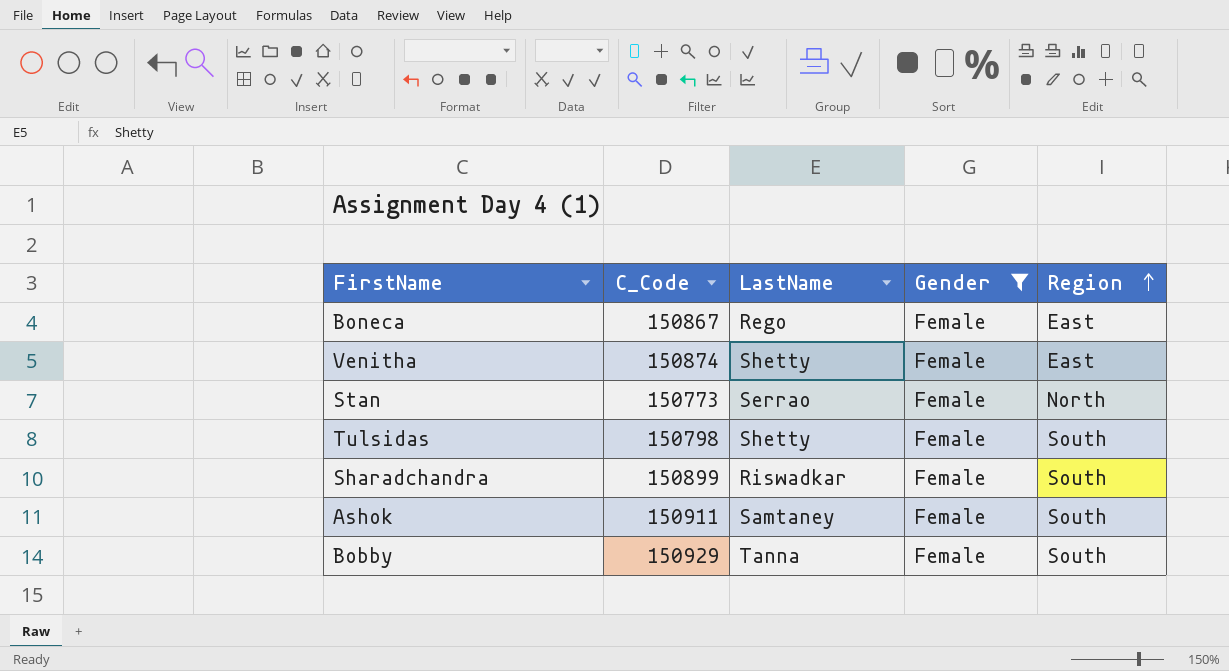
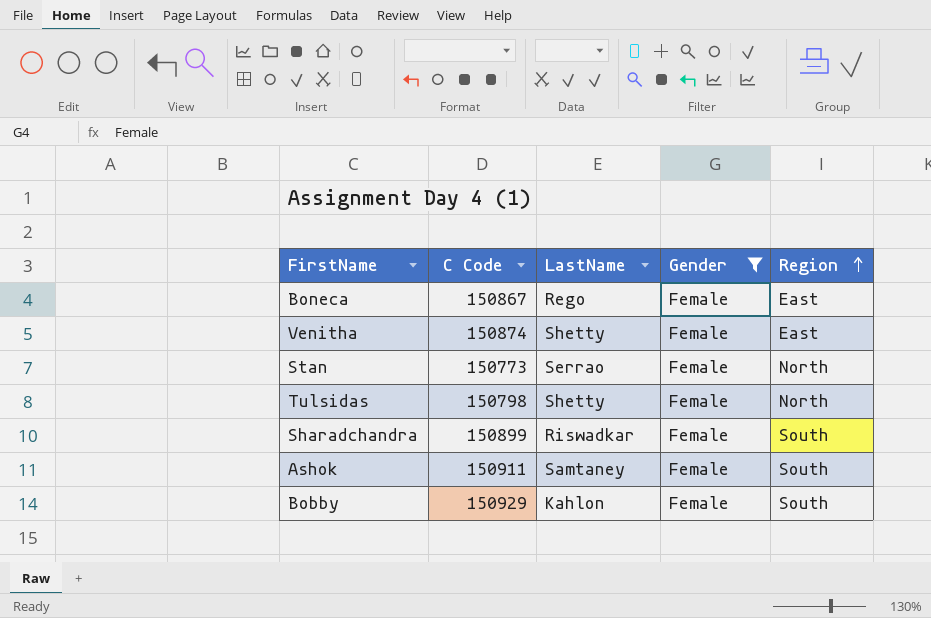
column name: C_Code -> C Code
Tulsidas | Region: South -> North
Bobby | LastName: Tanna -> Kahlon

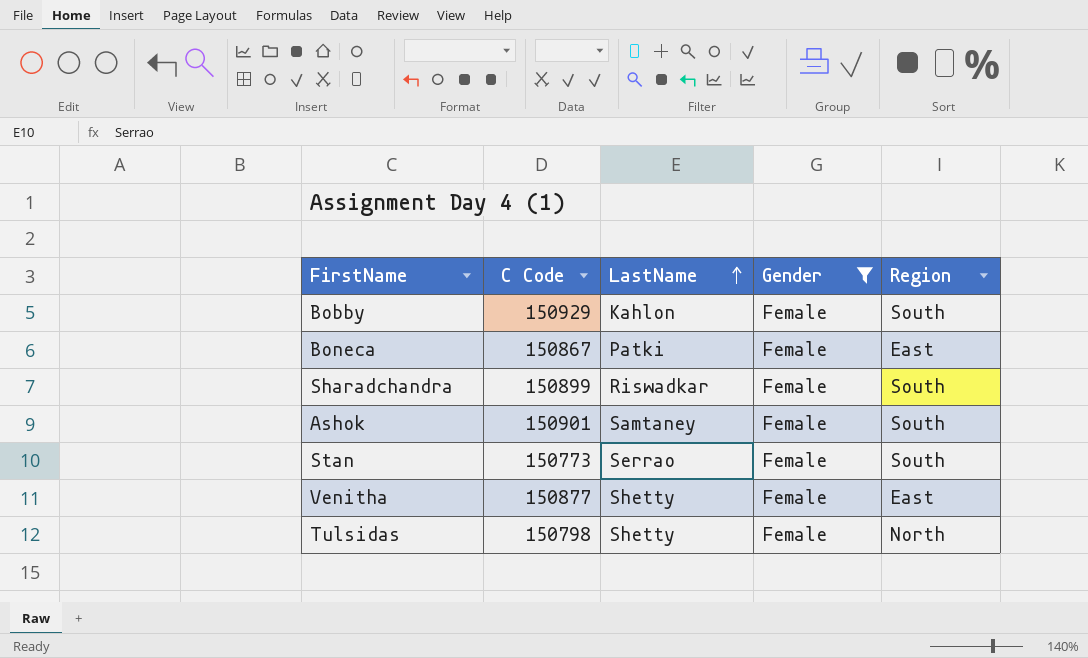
row order: Region ascending -> LastName ascending
Boneca | LastName: Rego -> Patki
Ashok | C Code: 150911 -> 150901
Stan | Region: North -> South
Venitha | C Code: 150874 -> 150877

